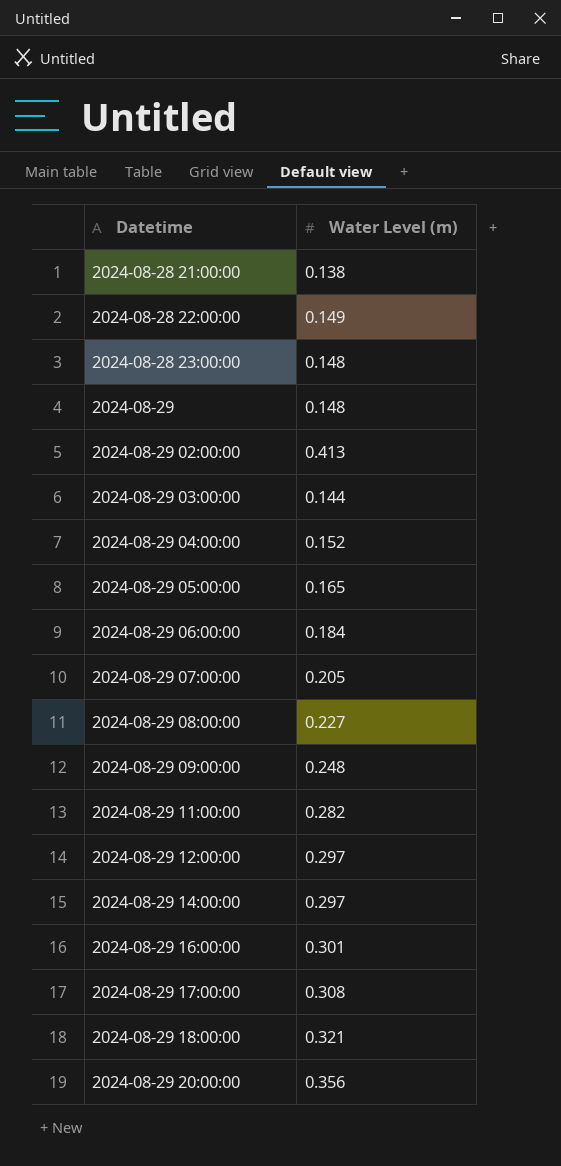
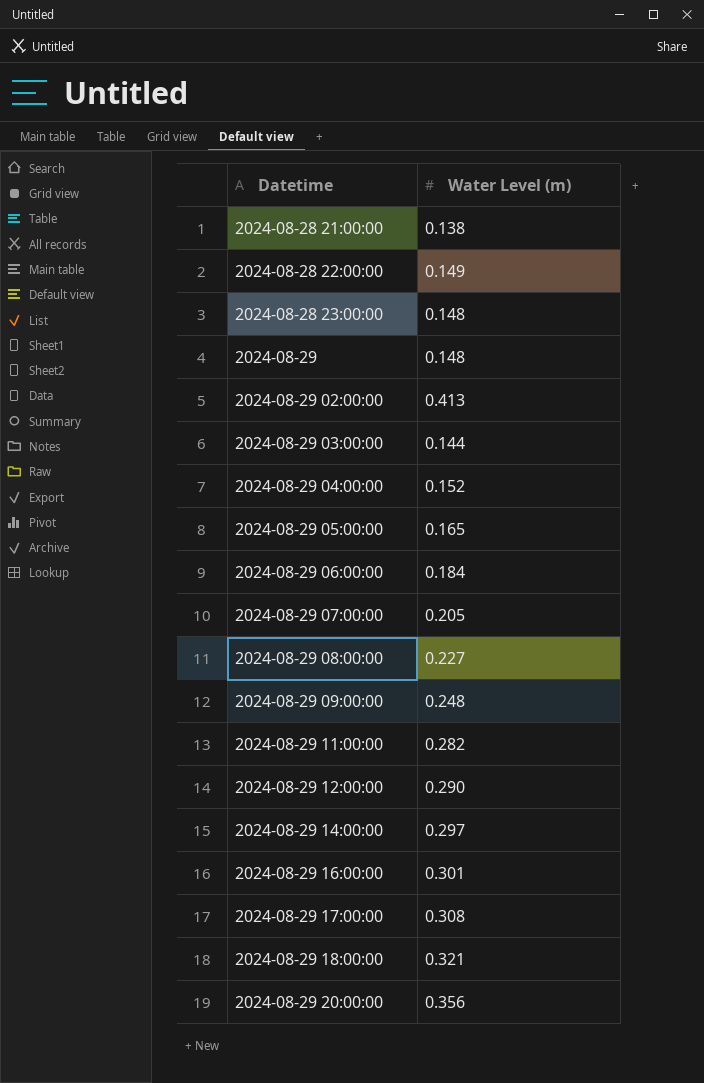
2024-08-29 12:00:00 | Water Level (m): 0.297 -> 0.290

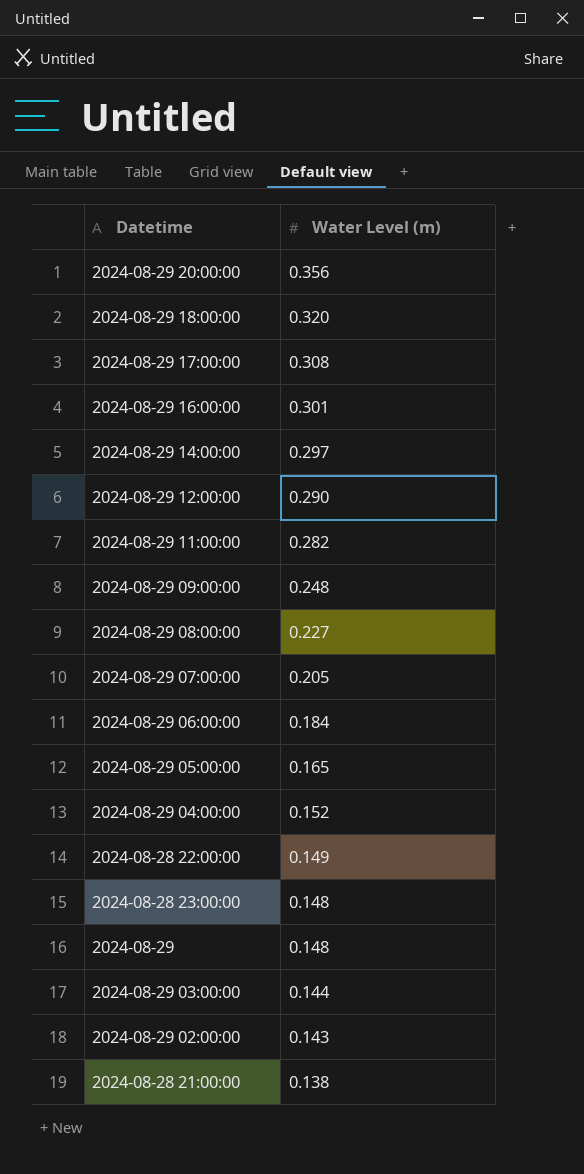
row order: Datetime ascending -> Water Level (m) descending
2024-08-29 18:00:00 | Water Level (m): 0.321 -> 0.320
2024-08-29 02:00:00 | Water Level (m): 0.413 -> 0.143

